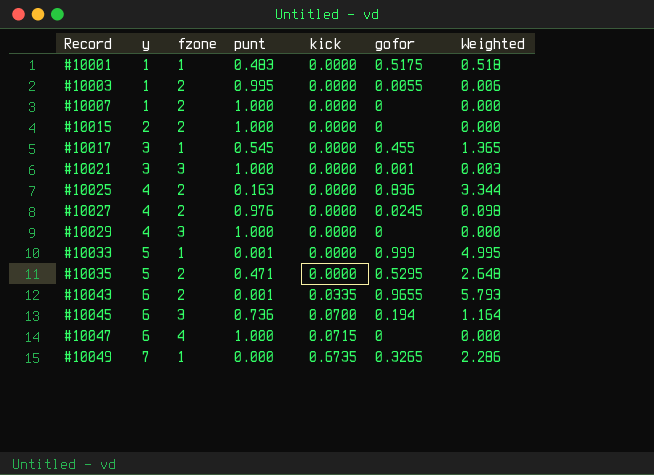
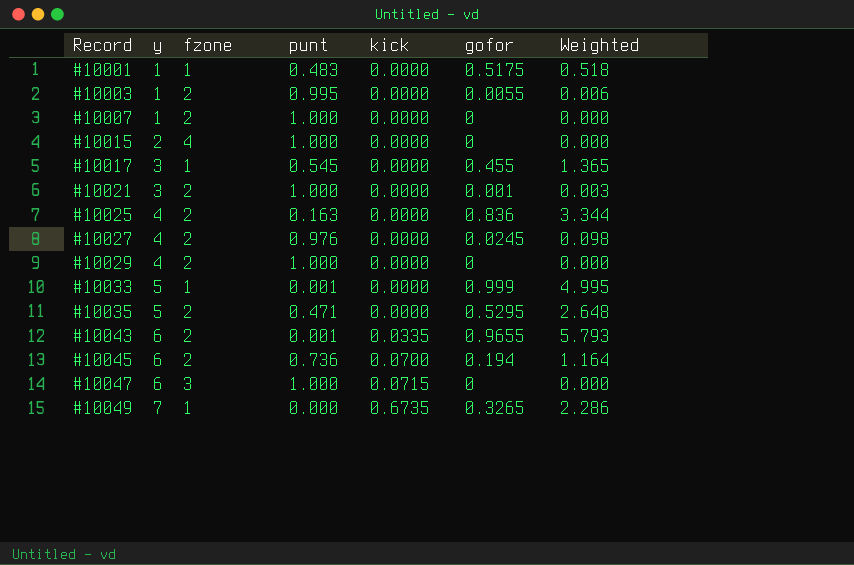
#10015 | fzone: 2 -> 4
#10021 | fzone: 3 -> 2
#10029 | fzone: 3 -> 2
#10045 | fzone: 3 -> 2
#10047 | fzone: 4 -> 3

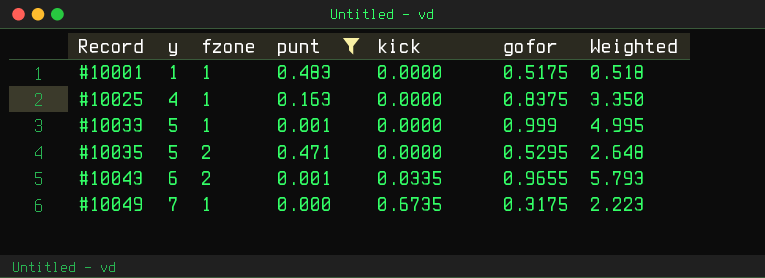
filter: none -> punt <= 0.483
#10025 | fzone: 2 -> 1
#10025 | gofor: 0.836 -> 0.8375
#10025 | Weighted: 3.344 -> 3.350
#10049 | gofor: 0.3265 -> 0.3175
#10049 | Weighted: 2.286 -> 2.223

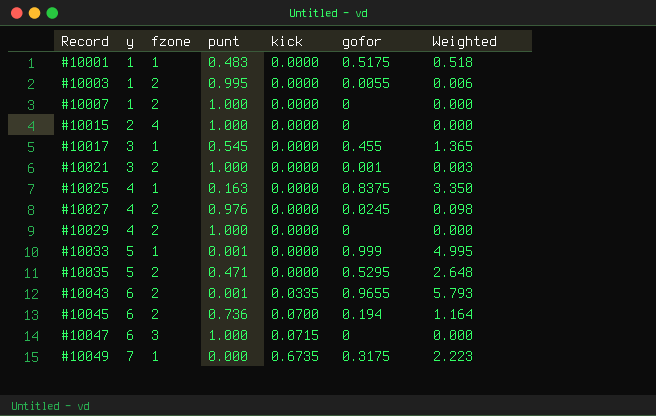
filter: punt <= 0.483 -> none

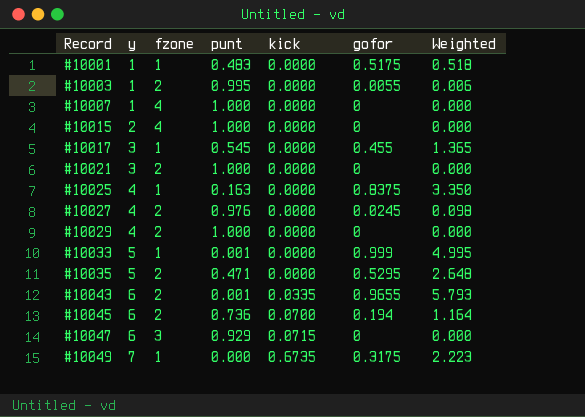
#10007 | fzone: 2 -> 4
#10021 | gofor: 0.001 -> 0
#10021 | Weighted: 0.003 -> 0.000
#10047 | punt: 1.000 -> 0.929

